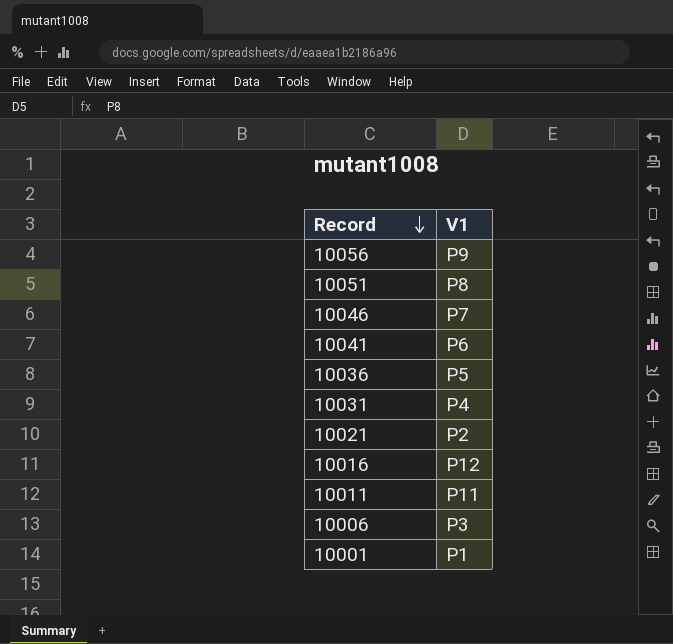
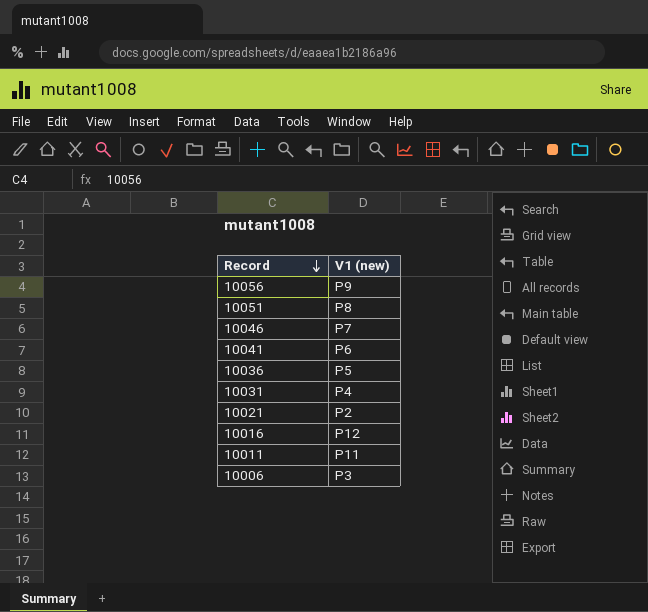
column name: V1 -> V1 (new)
row 10001: P1 -> none

